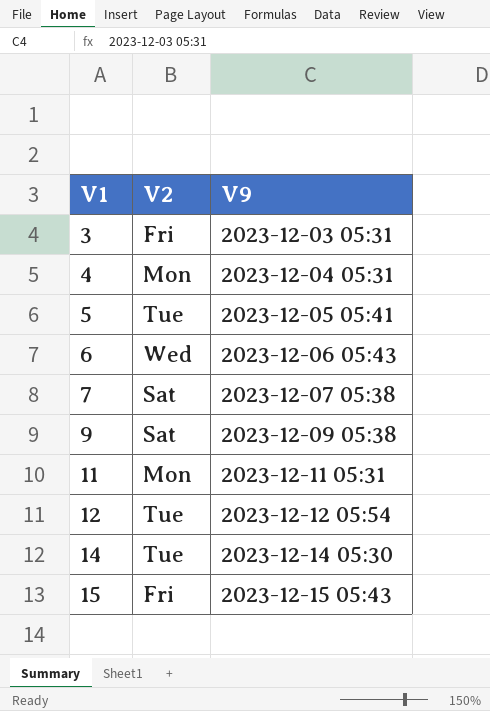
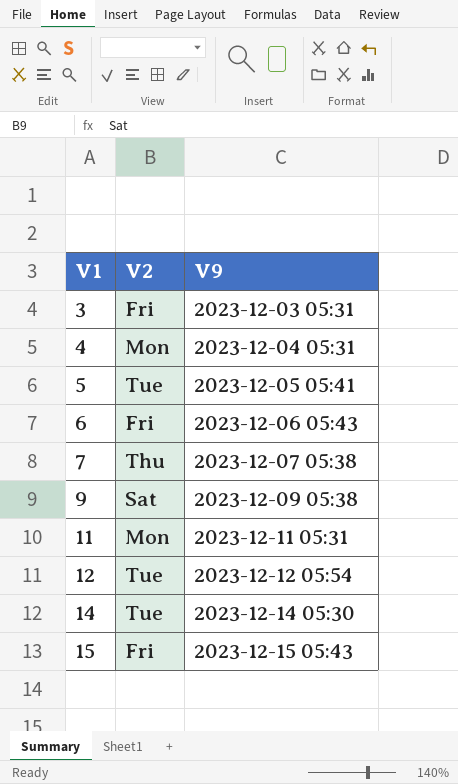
6 | V2: Wed -> Fri
7 | V2: Sat -> Thu

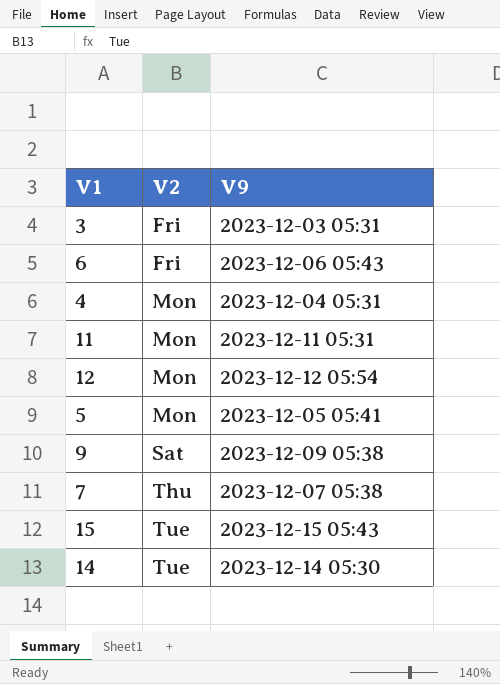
row order: V1 ascending -> V2 ascending
12 | V2: Tue -> Mon
5 | V2: Tue -> Mon
15 | V2: Fri -> Tue

